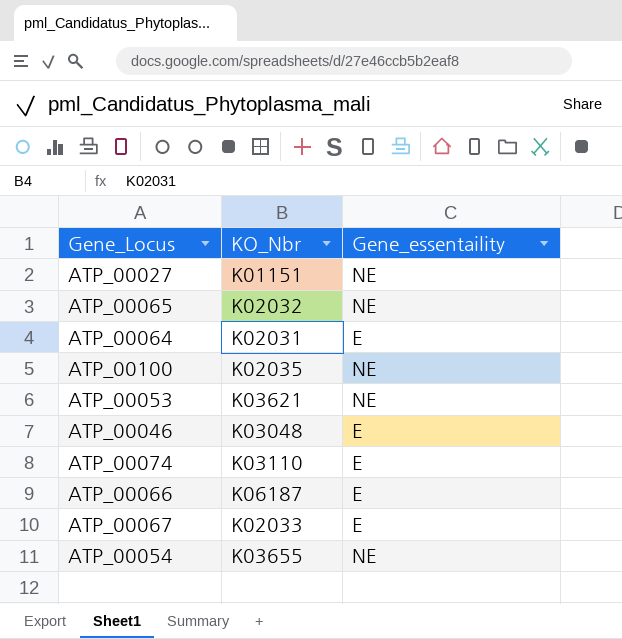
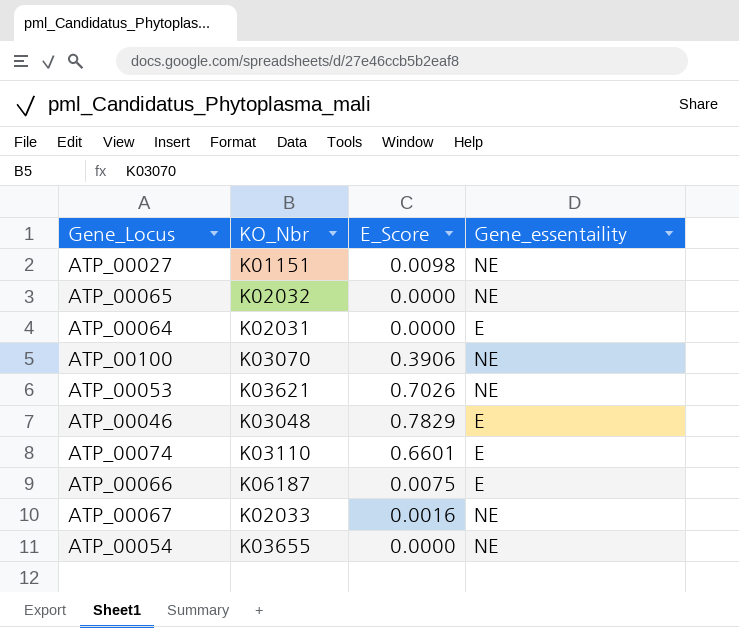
column E_Score | position: none -> 3
ATP_00100 | KO_Nbr: K02035 -> K03070
ATP_00067 | Gene_essentaility: E -> NE

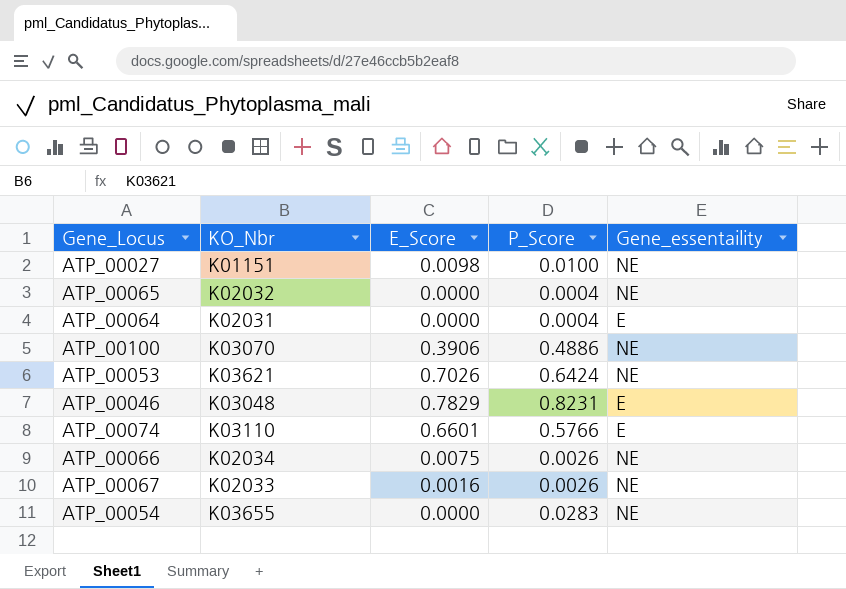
column P_Score | position: none -> 4
ATP_00066 | KO_Nbr: K06187 -> K02034
ATP_00066 | Gene_essentaility: E -> NE

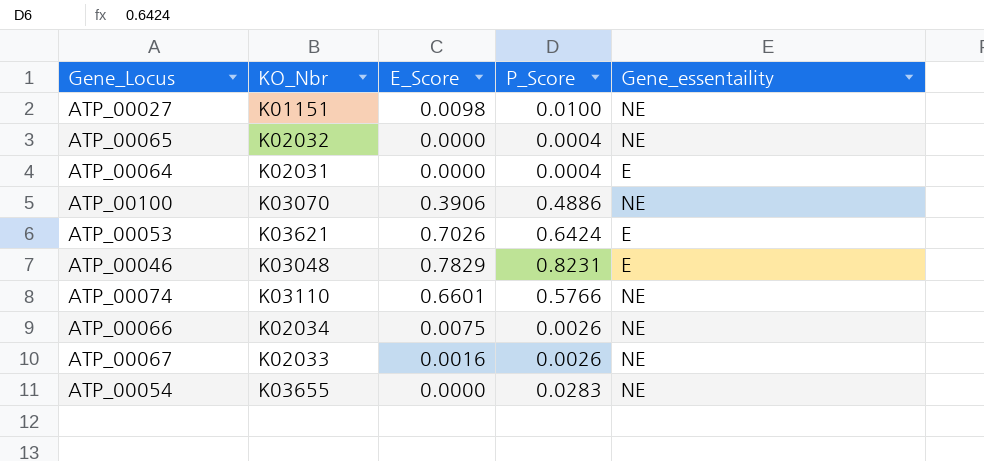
ATP_00053 | Gene_essentaility: NE -> E
ATP_00074 | Gene_essentaility: E -> NE

